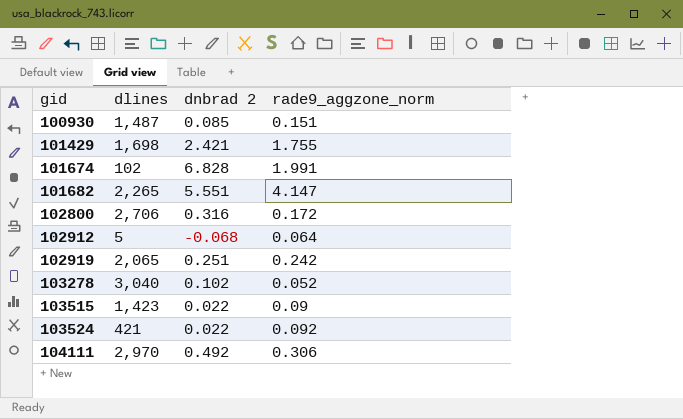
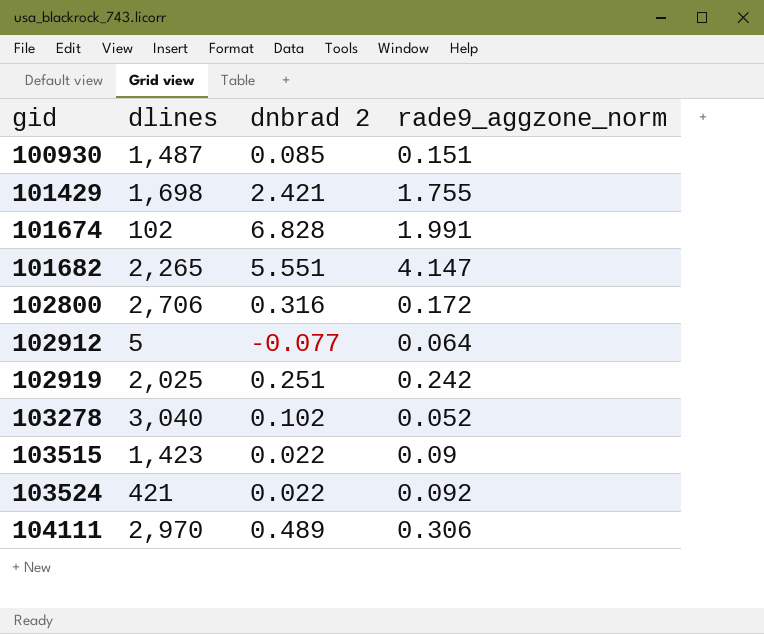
102912 | dnbrad 2: -0.068 -> -0.077
102919 | dlines: 2,065 -> 2,025
104111 | dnbrad 2: 0.492 -> 0.489

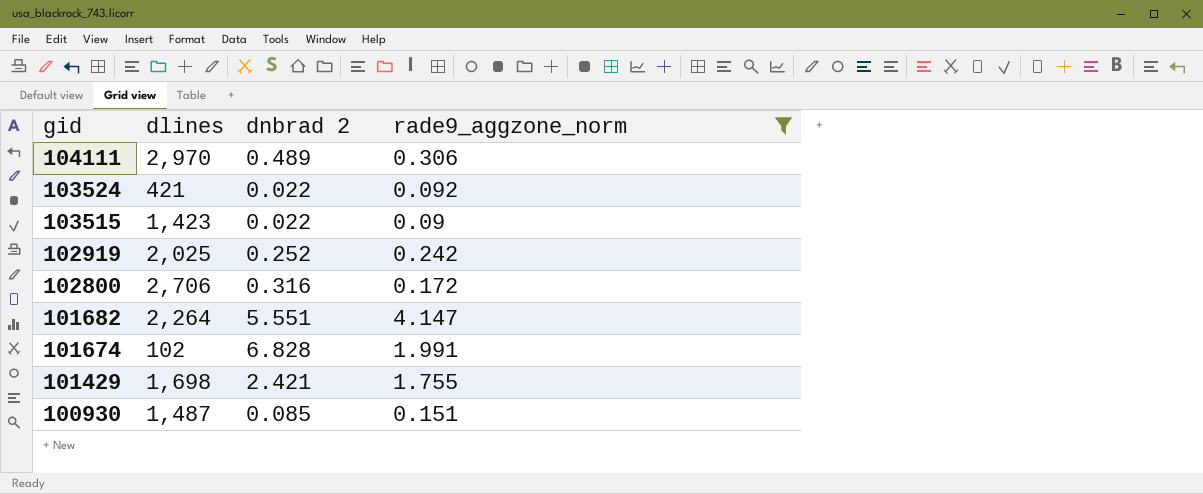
filter: none -> rade9_aggzone_norm >= 0.09
row order: gid ascending -> gid descending
102919 | dnbrad 2: 0.251 -> 0.252
101682 | dlines: 2,265 -> 2,264

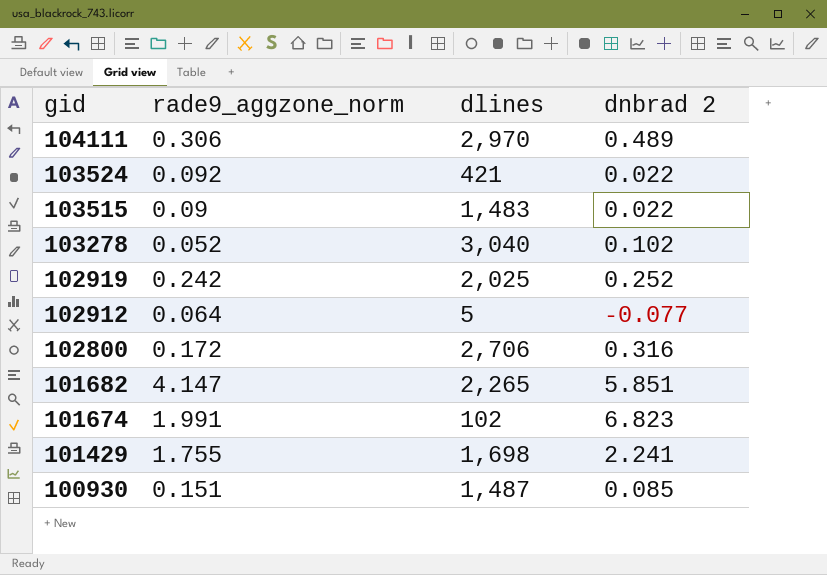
filter: rade9_aggzone_norm >= 0.09 -> none
column rade9_aggzone_norm | position: 4 -> 2
103515 | dlines: 1,423 -> 1,483
101682 | dlines: 2,264 -> 2,265
101682 | dnbrad 2: 5.551 -> 5.851
101674 | dnbrad 2: 6.828 -> 6.823
101429 | dnbrad 2: 2.421 -> 2.241

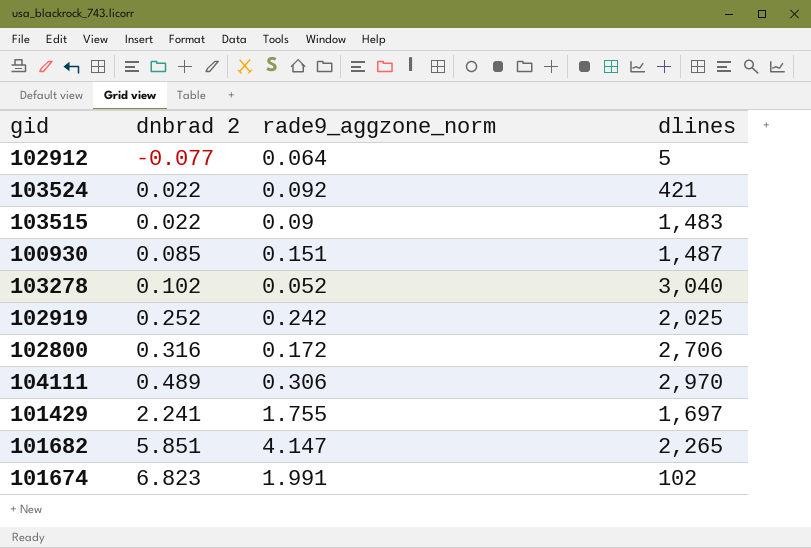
row order: gid descending -> dnbrad 2 ascending
column dnbrad 2 | position: 4 -> 2
101429 | dlines: 1,698 -> 1,697

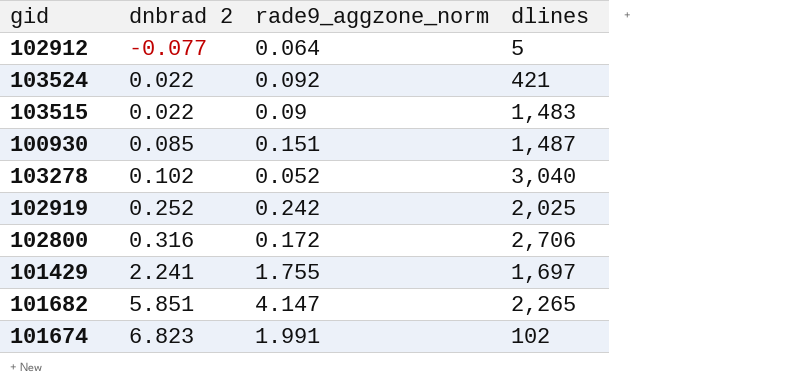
row 104111: 0.489 | 0.306 | 2,970 -> none

